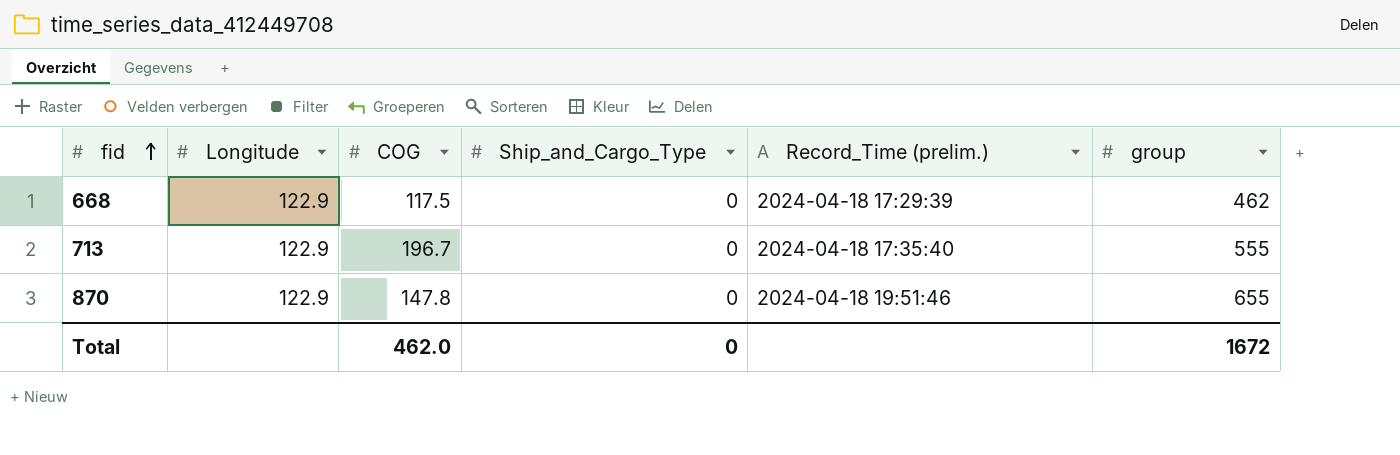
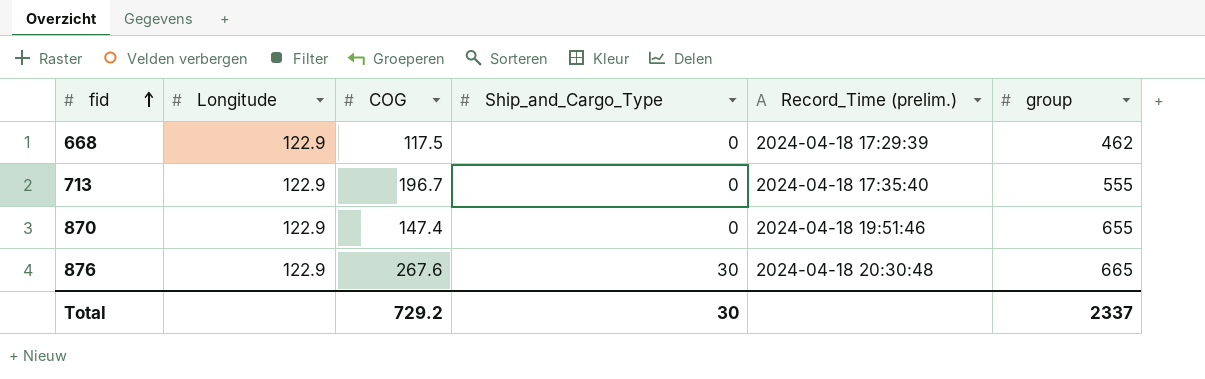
870 | COG: 147.8 -> 147.4
row 876: none -> 122.9 | 267.6 | 30 | 2024-04-18 20:30:48 | 665
Total | COG: 462.0 -> 729.2
Total | Ship_and_Cargo_Type: 0 -> 30
Total | group: 1672 -> 2337

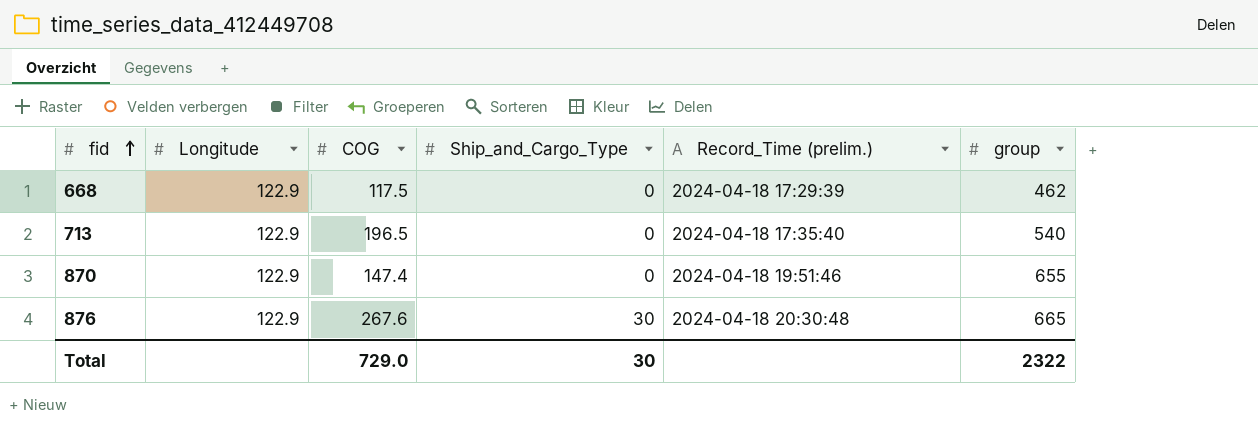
713 | COG: 196.7 -> 196.5
713 | group: 555 -> 540
Total | COG: 729.2 -> 729.0
Total | group: 2337 -> 2322

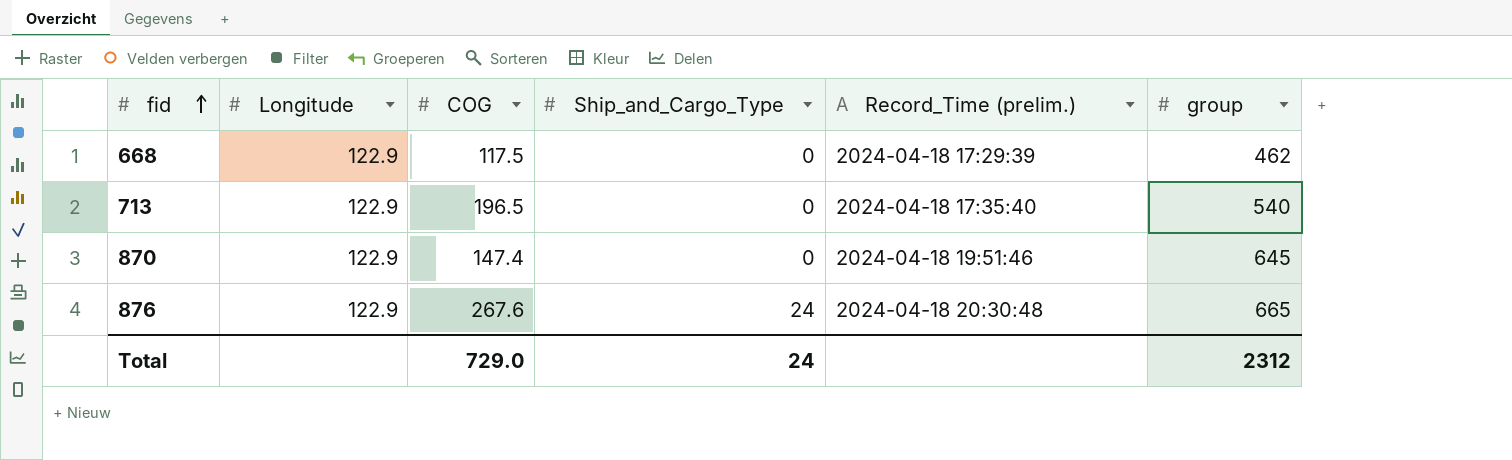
870 | group: 655 -> 645
876 | Ship_and_Cargo_Type: 30 -> 24
Total | Ship_and_Cargo_Type: 30 -> 24
Total | group: 2322 -> 2312

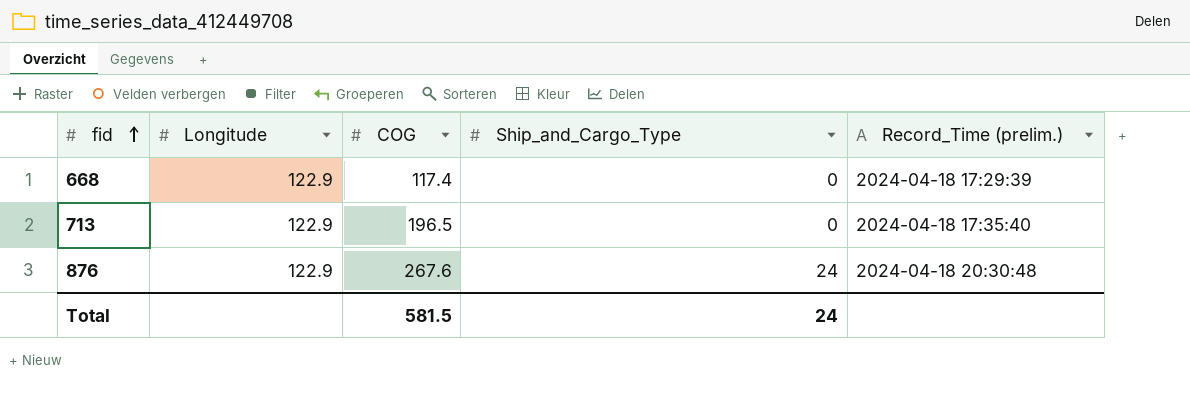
column group | position: 6 -> none
row 870: 122.9 | 147.4 | 0 | 2024-04-18 19:51:46 | 645 -> none
668 | COG: 117.5 -> 117.4
Total | COG: 729.0 -> 581.5

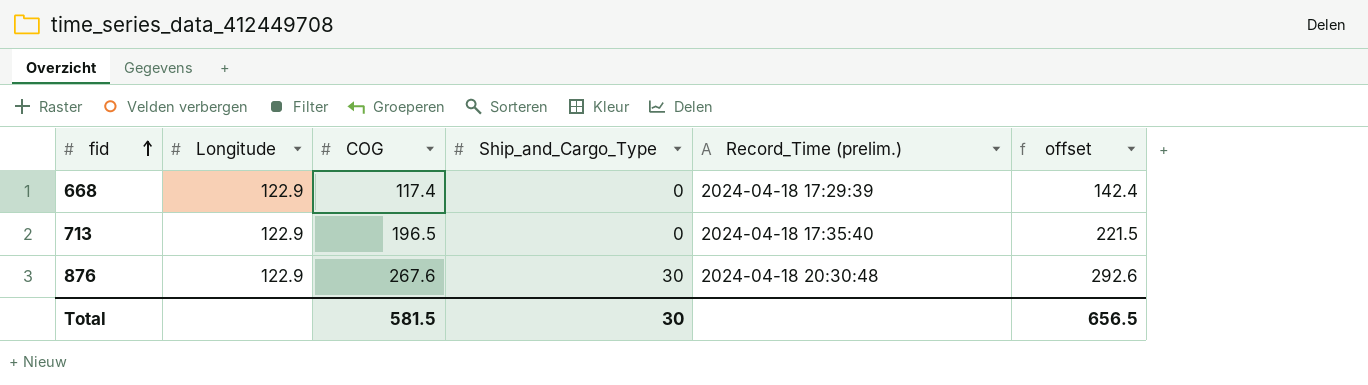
column offset | formula: none -> [COG] + 25
876 | Ship_and_Cargo_Type: 24 -> 30
Total | Ship_and_Cargo_Type: 24 -> 30

